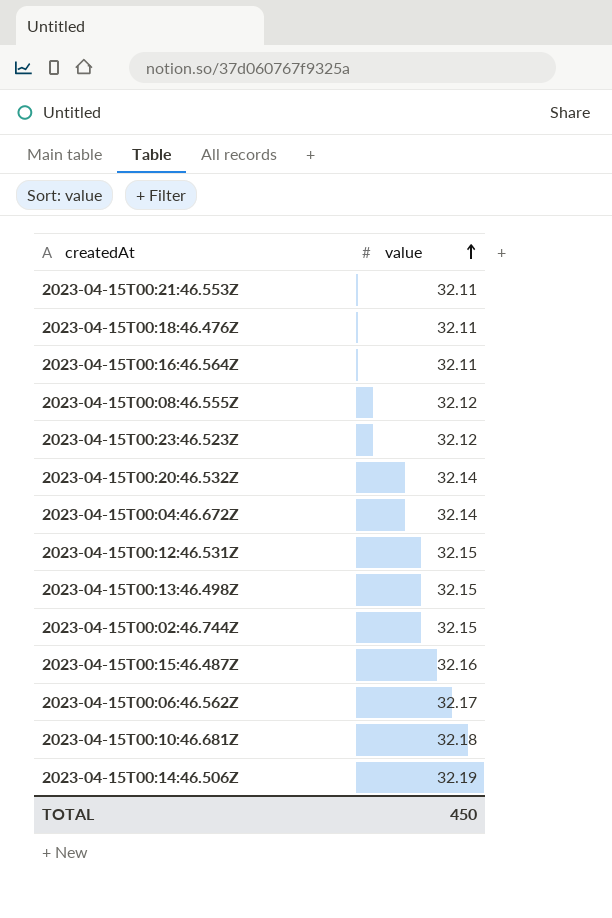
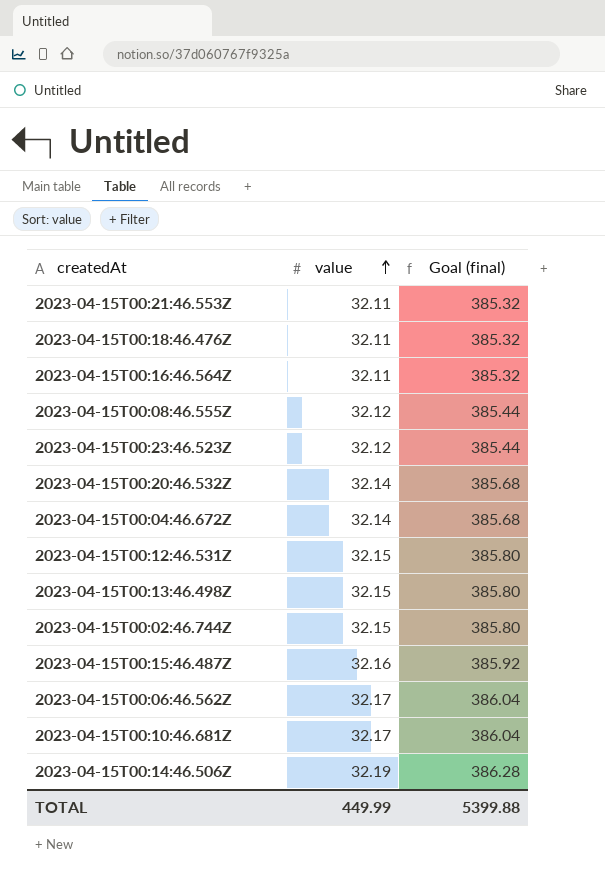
column Goal (final) | formula: none -> [value] * 12
2023-04-15T00:10:46.681Z | value: 32.18 -> 32.17
TOTAL | value: 450 -> 449.99

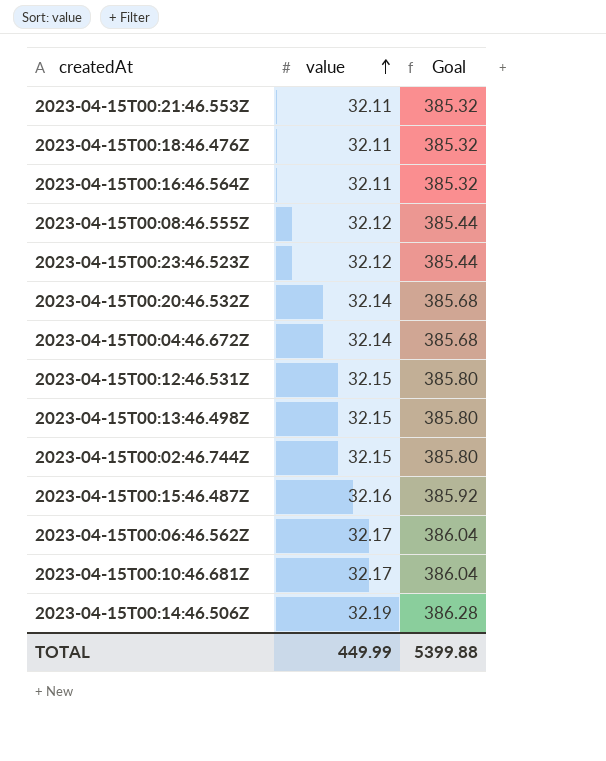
column name: Goal (final) -> Goal

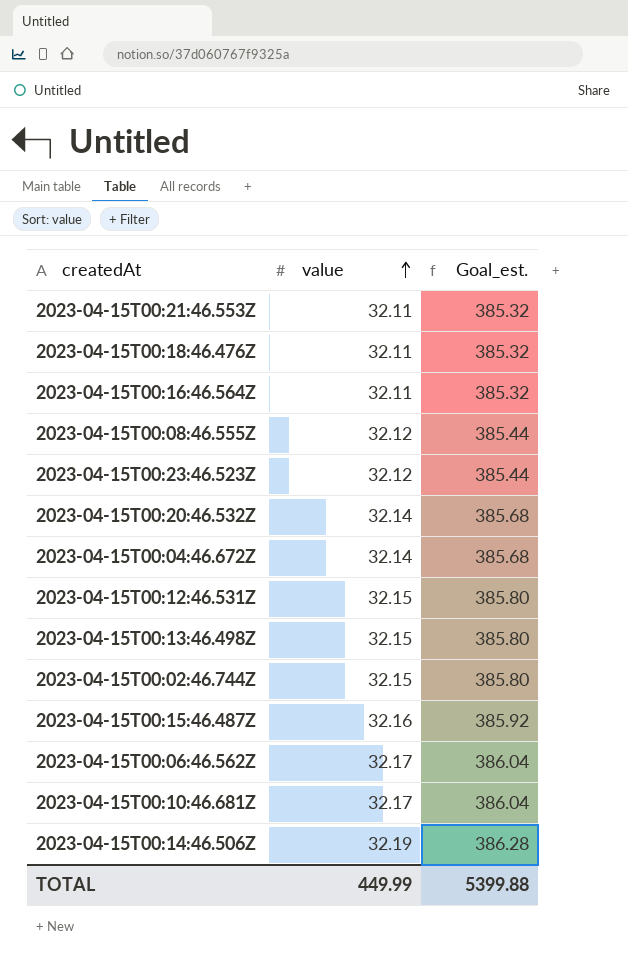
column name: Goal -> Goal_est.

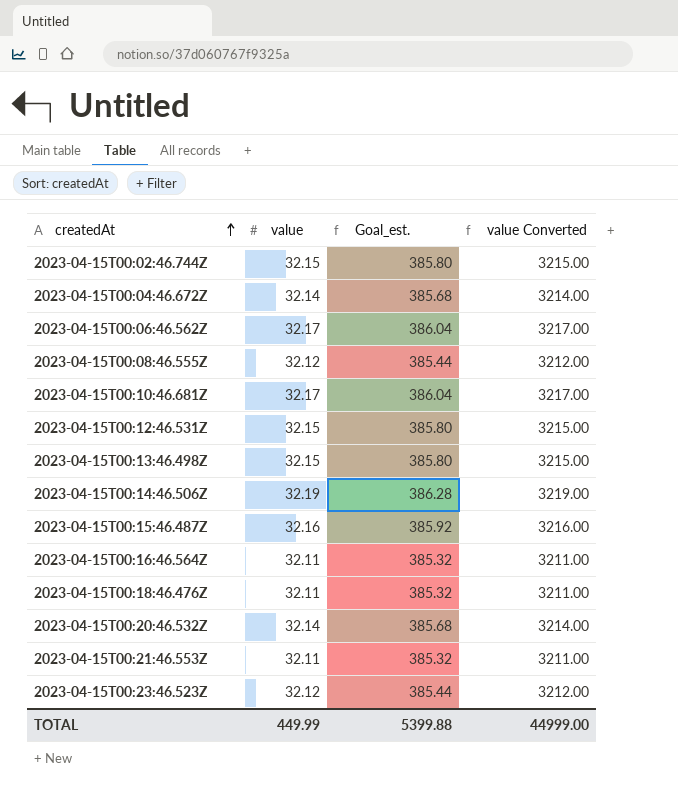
row order: value ascending -> createdAt ascending
column value Converted | formula: none -> [value] * 100

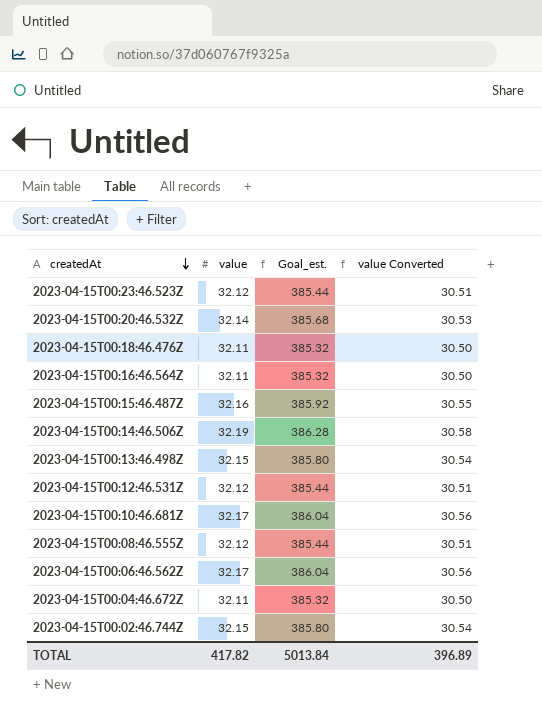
row order: createdAt ascending -> createdAt descending
column value Converted | formula: [value] * 100 -> [value] * 0.95
row 2023-04-15T00:21:46.553Z: 32.11 | 385.32 | 3211.00 -> none
2023-04-15T00:12:46.531Z | value: 32.15 -> 32.12
2023-04-15T00:12:46.531Z | Goal_est.: 385.80 -> 385.44
2023-04-15T00:04:46.672Z | value: 32.14 -> 32.11
2023-04-15T00:04:46.672Z | Goal_est.: 385.68 -> 385.32
TOTAL | value: 449.99 -> 417.82
TOTAL | Goal_est.: 5399.88 -> 5013.84
TOTAL | value Converted: 44999.00 -> 396.89

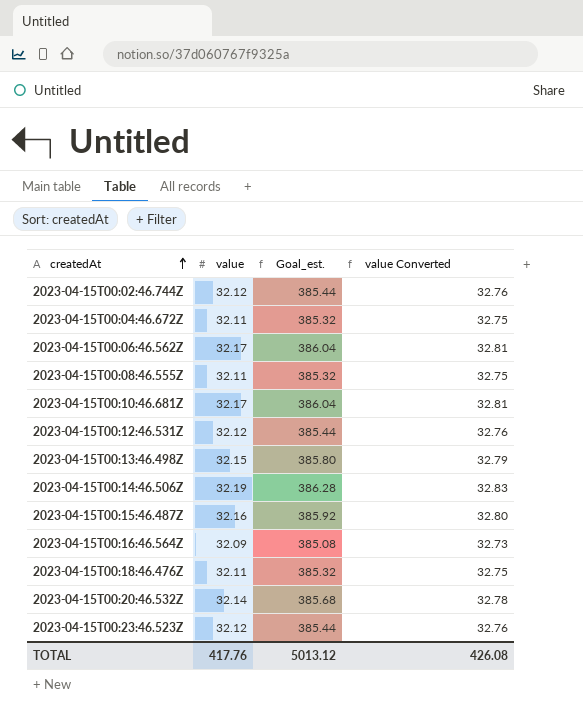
row order: createdAt descending -> createdAt ascending
column value Converted | formula: [value] * 0.95 -> [value] * 1.02
2023-04-15T00:02:46.744Z | value: 32.15 -> 32.12
2023-04-15T00:02:46.744Z | Goal_est.: 385.80 -> 385.44
2023-04-15T00:08:46.555Z | value: 32.12 -> 32.11
2023-04-15T00:08:46.555Z | Goal_est.: 385.44 -> 385.32
2023-04-15T00:16:46.564Z | value: 32.11 -> 32.09
2023-04-15T00:16:46.564Z | Goal_est.: 385.32 -> 385.08
TOTAL | value: 417.82 -> 417.76
TOTAL | Goal_est.: 5013.84 -> 5013.12
TOTAL | value Converted: 396.89 -> 426.08

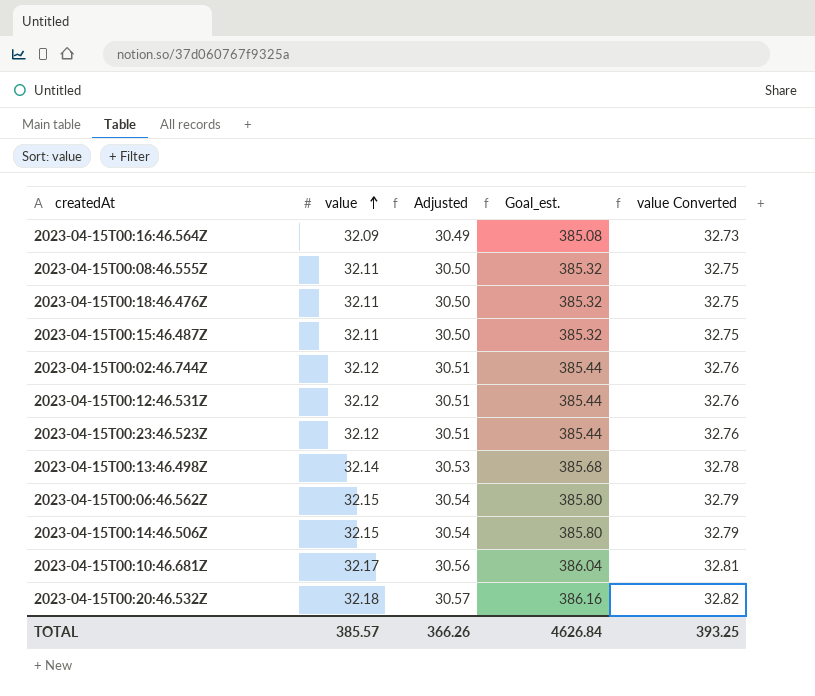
row order: createdAt ascending -> value ascending
column Adjusted | formula: none -> [value] * 0.95
row 2023-04-15T00:04:46.672Z: 32.11 | 385.32 | 32.75 -> none
2023-04-15T00:15:46.487Z | value: 32.16 -> 32.11
2023-04-15T00:15:46.487Z | Goal_est.: 385.92 -> 385.32
2023-04-15T00:15:46.487Z | value Converted: 32.80 -> 32.75
2023-04-15T00:13:46.498Z | value: 32.15 -> 32.14
2023-04-15T00:13:46.498Z | Goal_est.: 385.80 -> 385.68
2023-04-15T00:13:46.498Z | value Converted: 32.79 -> 32.78
2023-04-15T00:06:46.562Z | value: 32.17 -> 32.15
2023-04-15T00:06:46.562Z | Goal_est.: 386.04 -> 385.80
2023-04-15T00:06:46.562Z | value Converted: 32.81 -> 32.79
2023-04-15T00:14:46.506Z | value: 32.19 -> 32.15
2023-04-15T00:14:46.506Z | Goal_est.: 386.28 -> 385.80
2023-04-15T00:14:46.506Z | value Converted: 32.83 -> 32.79
2023-04-15T00:20:46.532Z | value: 32.14 -> 32.18
2023-04-15T00:20:46.532Z | Goal_est.: 385.68 -> 386.16
2023-04-15T00:20:46.532Z | value Converted: 32.78 -> 32.82
TOTAL | value: 417.76 -> 385.57
TOTAL | Goal_est.: 5013.12 -> 4626.84
TOTAL | value Converted: 426.08 -> 393.25

